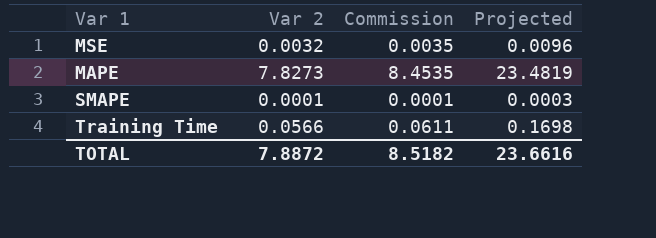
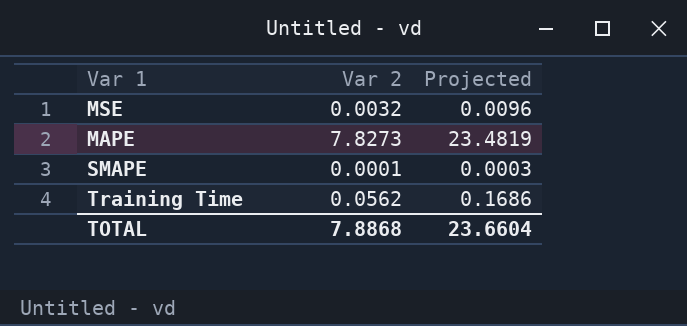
column Commission | formula: [Var 2] * 1.08 -> none
Training Time | Var 2: 0.0566 -> 0.0562
Training Time | Projected: 0.1698 -> 0.1686
TOTAL | Var 2: 7.8872 -> 7.8868
TOTAL | Projected: 23.6616 -> 23.6604

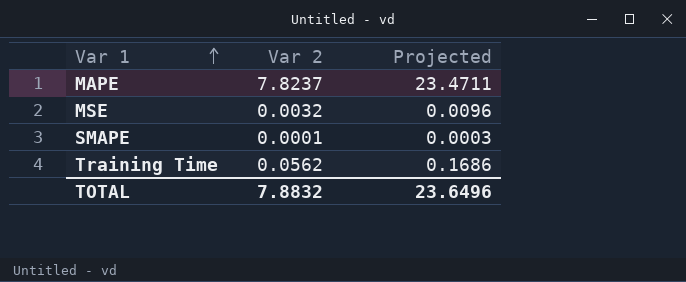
row order: none -> Var 1 ascending
MAPE | Var 2: 7.8273 -> 7.8237
MAPE | Projected: 23.4819 -> 23.4711
TOTAL | Var 2: 7.8868 -> 7.8832
TOTAL | Projected: 23.6604 -> 23.6496

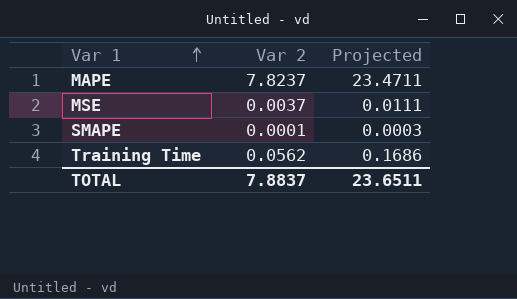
MSE | Var 2: 0.0032 -> 0.0037
MSE | Projected: 0.0096 -> 0.0111
TOTAL | Var 2: 7.8832 -> 7.8837
TOTAL | Projected: 23.6496 -> 23.6511

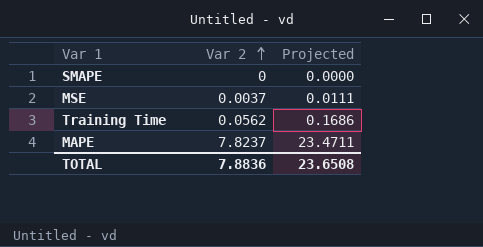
row order: Var 1 ascending -> Var 2 ascending
SMAPE | Var 2: 0.0001 -> 0
SMAPE | Projected: 0.0003 -> 0.0000
TOTAL | Var 2: 7.8837 -> 7.8836
TOTAL | Projected: 23.6511 -> 23.6508

